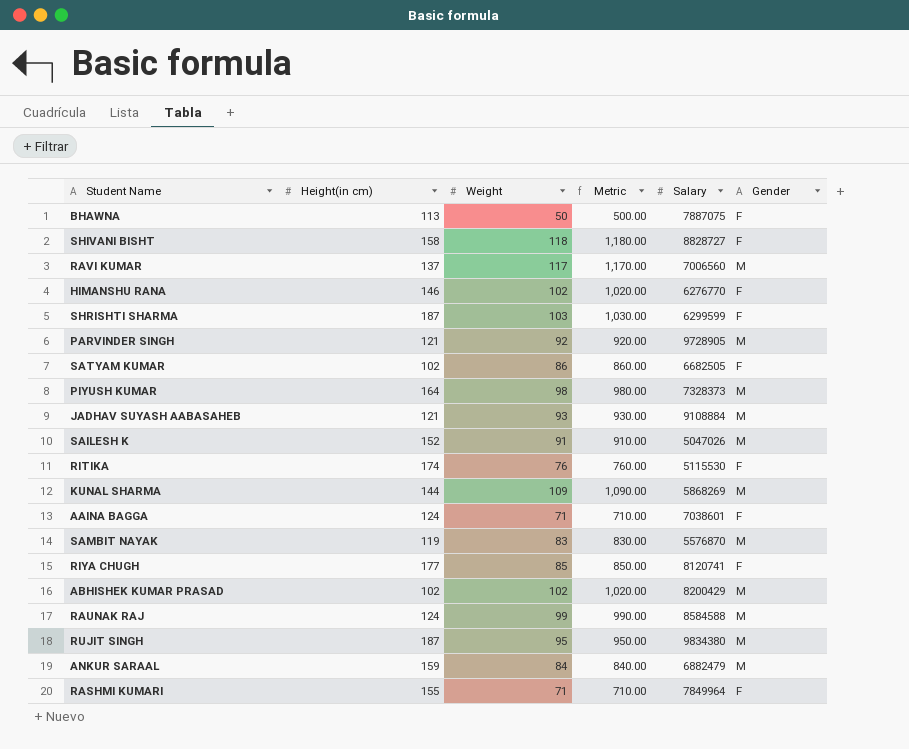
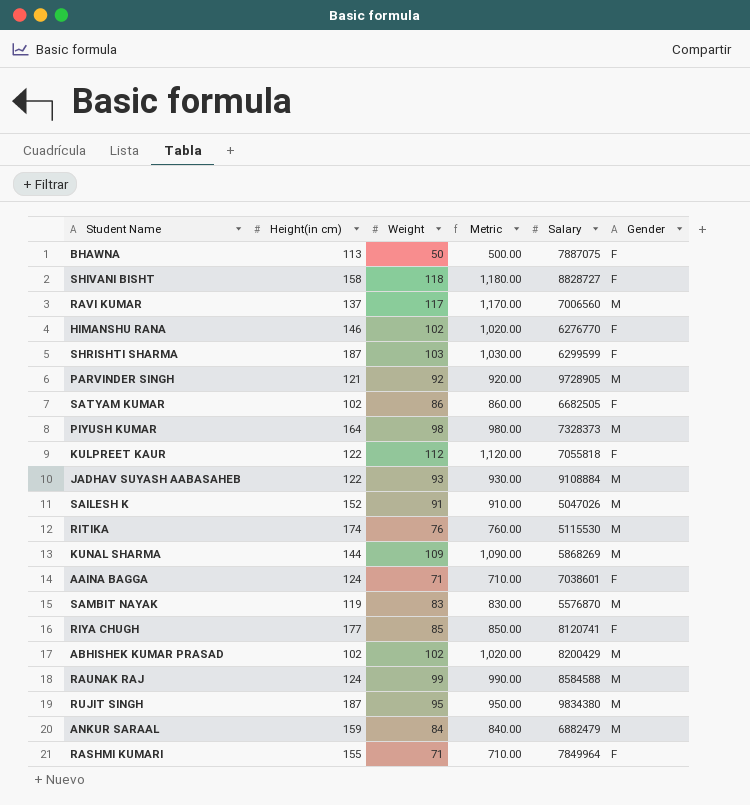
row KULPREET KAUR: none -> 122 | 112 | 1,120.00 | 7055818 | F
JADHAV SUYASH AABASAHEB | Height(in cm): 121 -> 122
RITIKA | Gender: F -> M

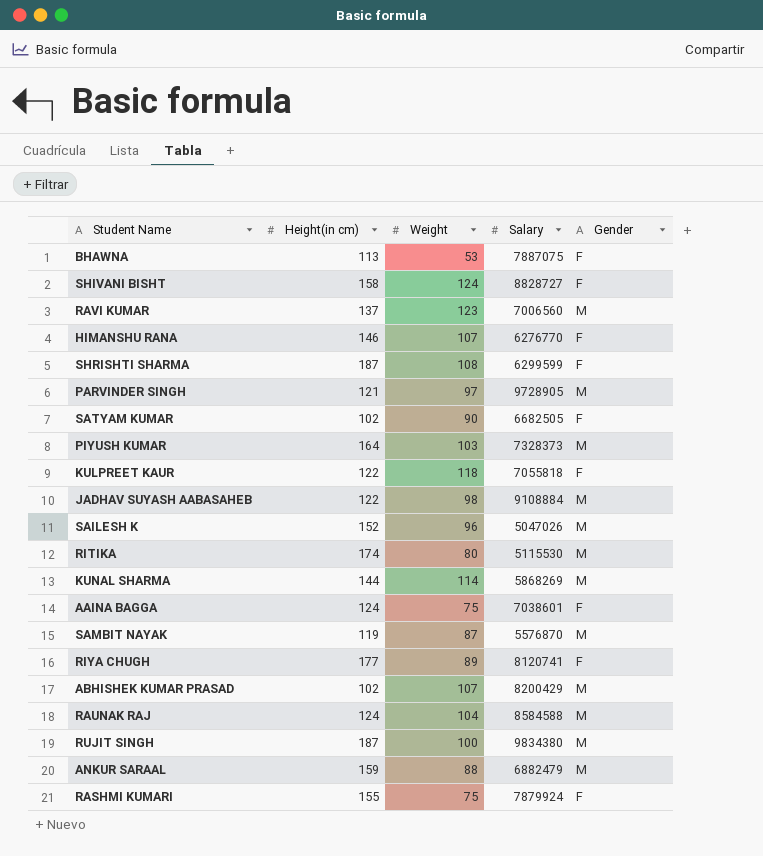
column Metric | formula: [Weight] * 10 -> none
BHAWNA | Weight: 50 -> 53
SHIVANI BISHT | Weight: 118 -> 124
RAVI KUMAR | Weight: 117 -> 123
HIMANSHU RANA | Weight: 102 -> 107
SHRISHTI SHARMA | Weight: 103 -> 108
PARVINDER SINGH | Weight: 92 -> 97
SATYAM KUMAR | Weight: 86 -> 90
PIYUSH KUMAR | Weight: 98 -> 103
KULPREET KAUR | Weight: 112 -> 118
JADHAV SUYASH AABASAHEB | Weight: 93 -> 98
SAILESH K | Weight: 91 -> 96
RITIKA | Weight: 76 -> 80
KUNAL SHARMA | Weight: 109 -> 114
AAINA BAGGA | Weight: 71 -> 75
SAMBIT NAYAK | Weight: 83 -> 87
RIYA CHUGH | Weight: 85 -> 89
ABHISHEK KUMAR PRASAD | Weight: 102 -> 107
RAUNAK RAJ | Weight: 99 -> 104
RUJIT SINGH | Weight: 95 -> 100
ANKUR SARAAL | Weight: 84 -> 88
RASHMI KUMARI | Weight: 71 -> 75
RASHMI KUMARI | Salary: 7849964 -> 7879924

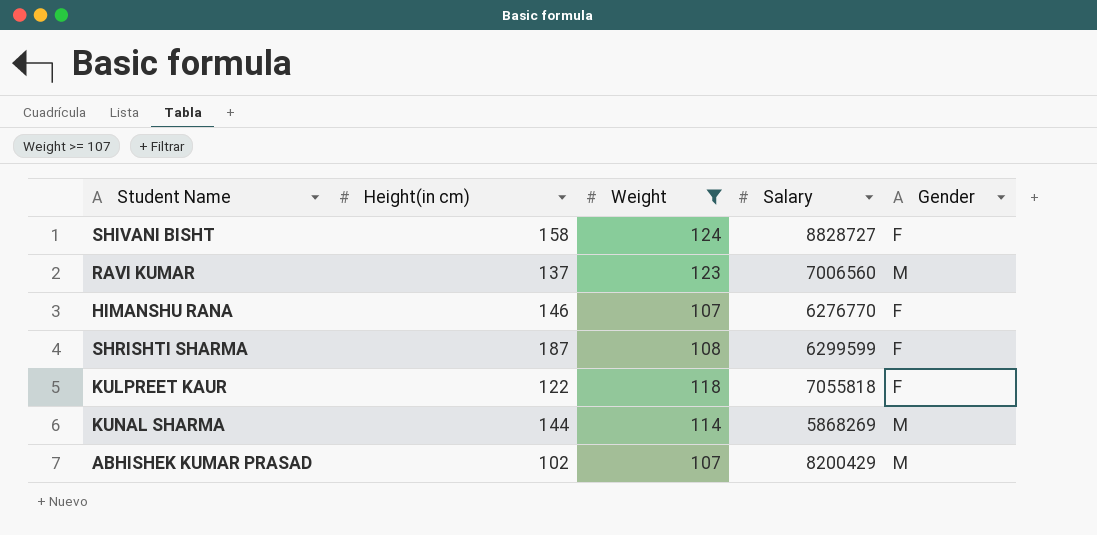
filter: none -> Weight >= 107

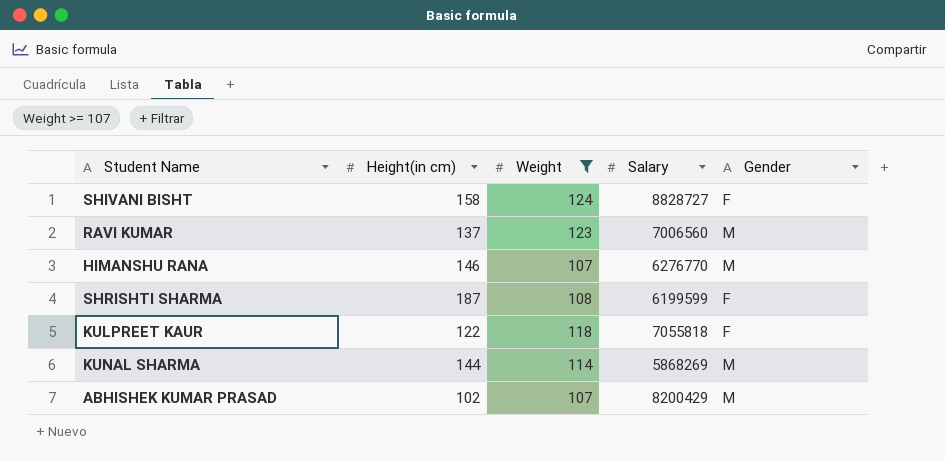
HIMANSHU RANA | Gender: F -> M
SHRISHTI SHARMA | Salary: 6299599 -> 6199599

